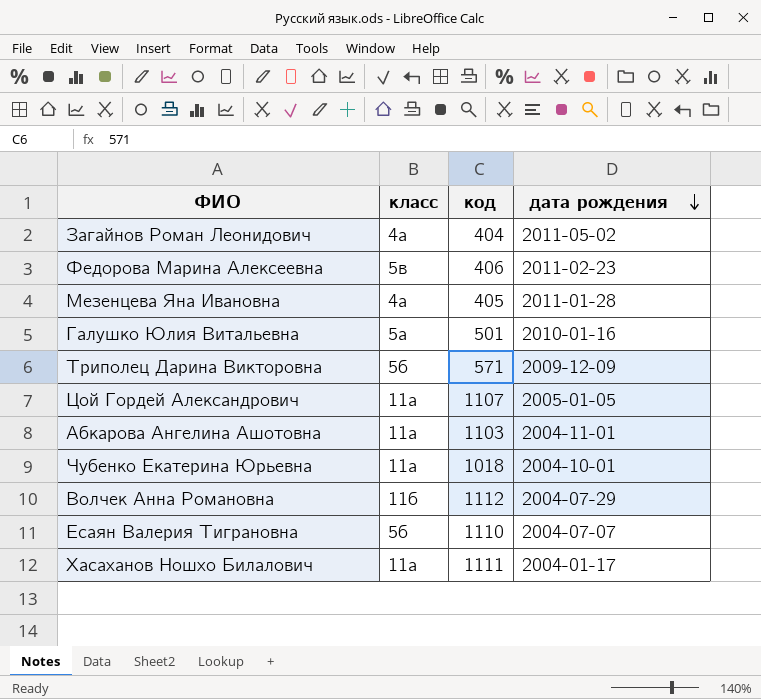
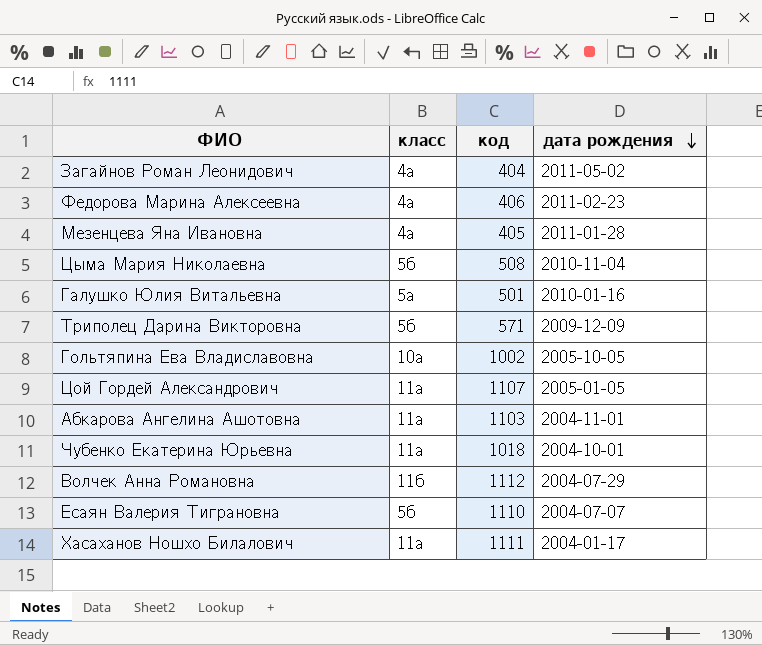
Федорова Марина Алексеевна | класс: 5в -> 4а
row Цыма Мария Николаевна: none -> 5б | 508 | 2010-11-04
row Гольтяпина Ева Владиславовна: none -> 10а | 1002 | 2005-10-05

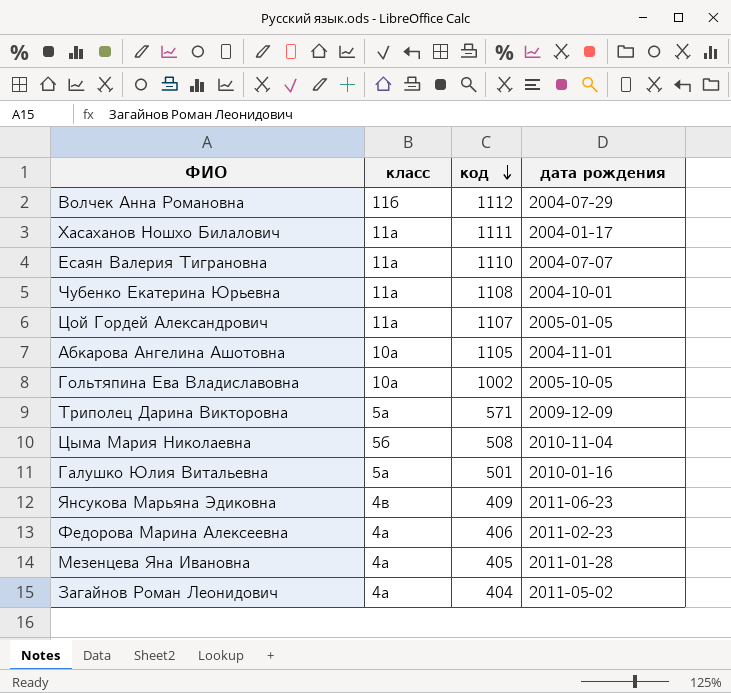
row order: дата рождения descending -> код descending
Есаян Валерия Тиграновна | класс: 5б -> 11а
Чубенко Екатерина Юрьевна | код: 1018 -> 1108
Абкарова Ангелина Ашотовна | класс: 11а -> 10а
Абкарова Ангелина Ашотовна | код: 1103 -> 1105
Триполец Дарина Викторовна | класс: 5б -> 5а
row Янсукова Марьяна Эдиковна: none -> 4в | 409 | 2011-06-23

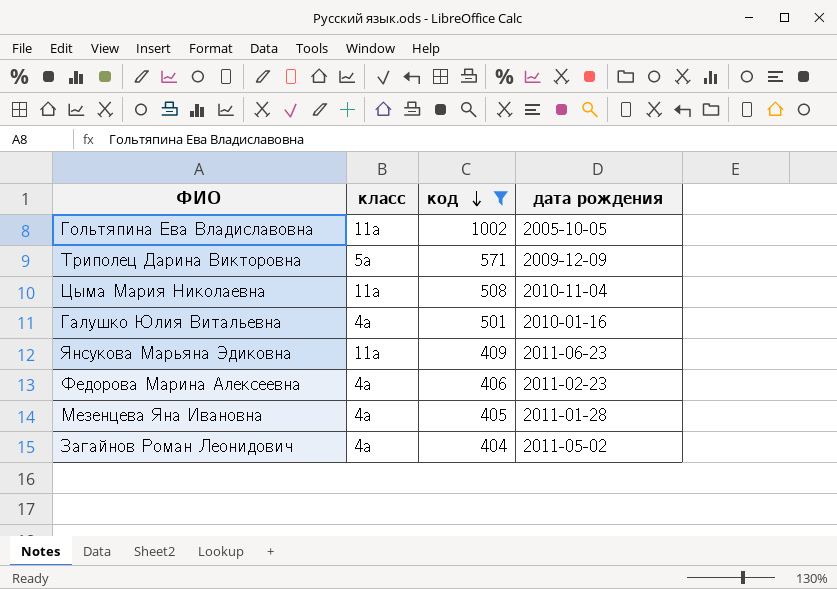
filter: none -> код <= 1002
Гольтяпина Ева Владиславовна | класс: 10а -> 11а
Цыма Мария Николаевна | класс: 5б -> 11а
Галушко Юлия Витальевна | класс: 5а -> 4а
Янсукова Марьяна Эдиковна | класс: 4в -> 11а

